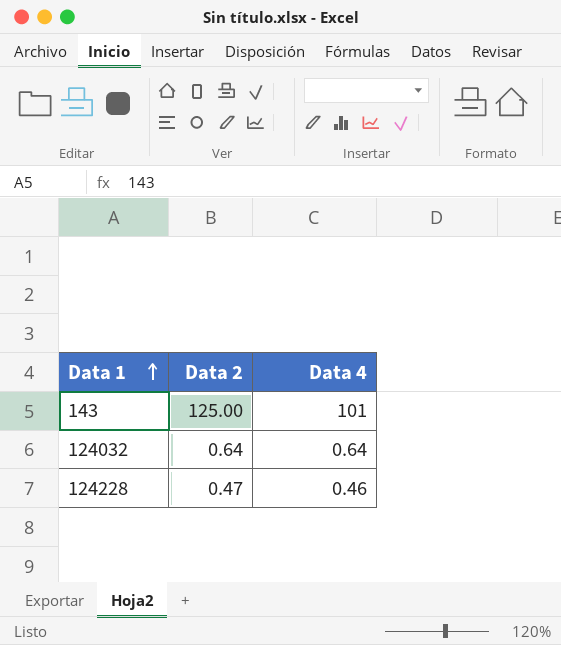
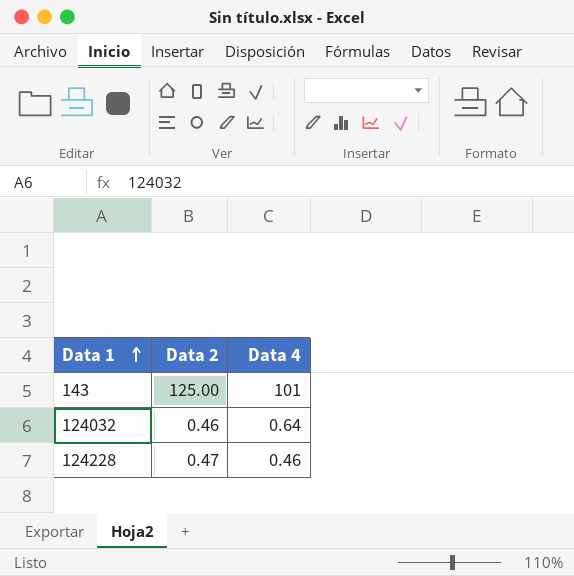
124032 | Data 2: 0.64 -> 0.46

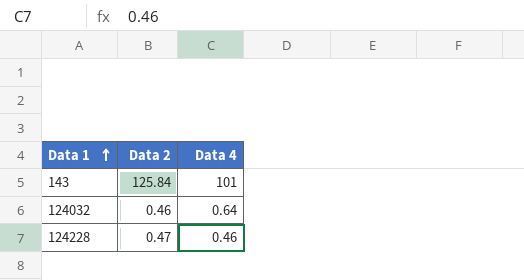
143 | Data 2: 125.00 -> 125.84

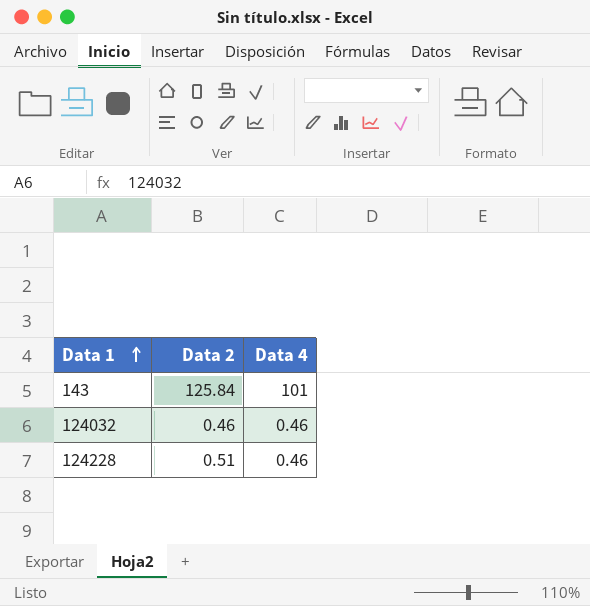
124032 | Data 4: 0.64 -> 0.46
124228 | Data 2: 0.47 -> 0.51

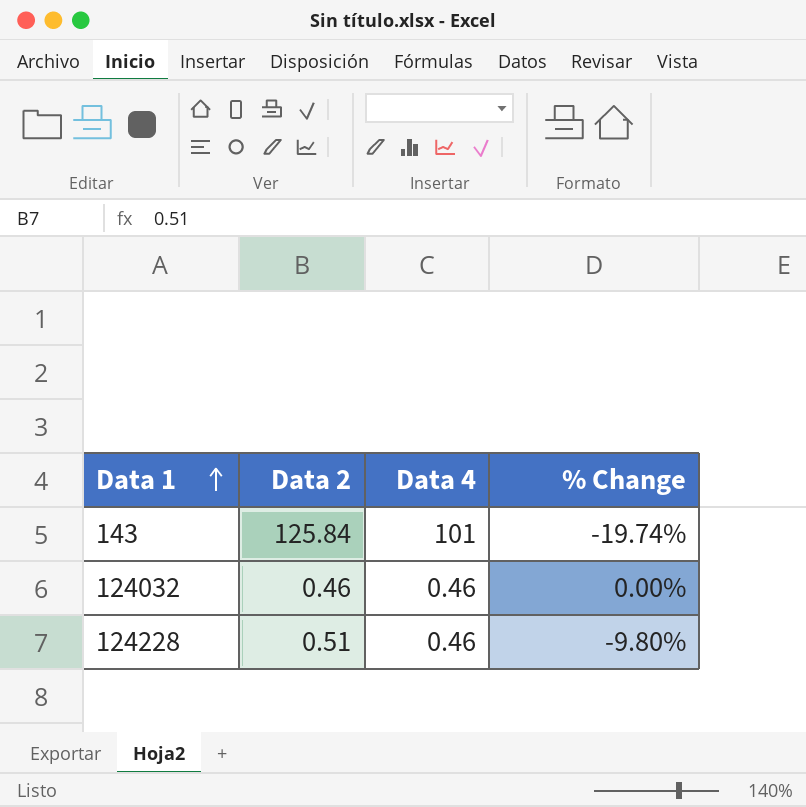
column % Change | formula: none -> ([Data 4] - [Data 2]) / [Data 2]

